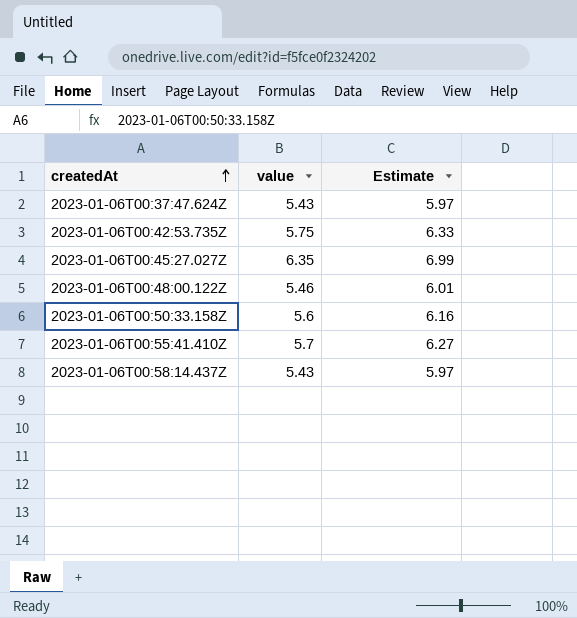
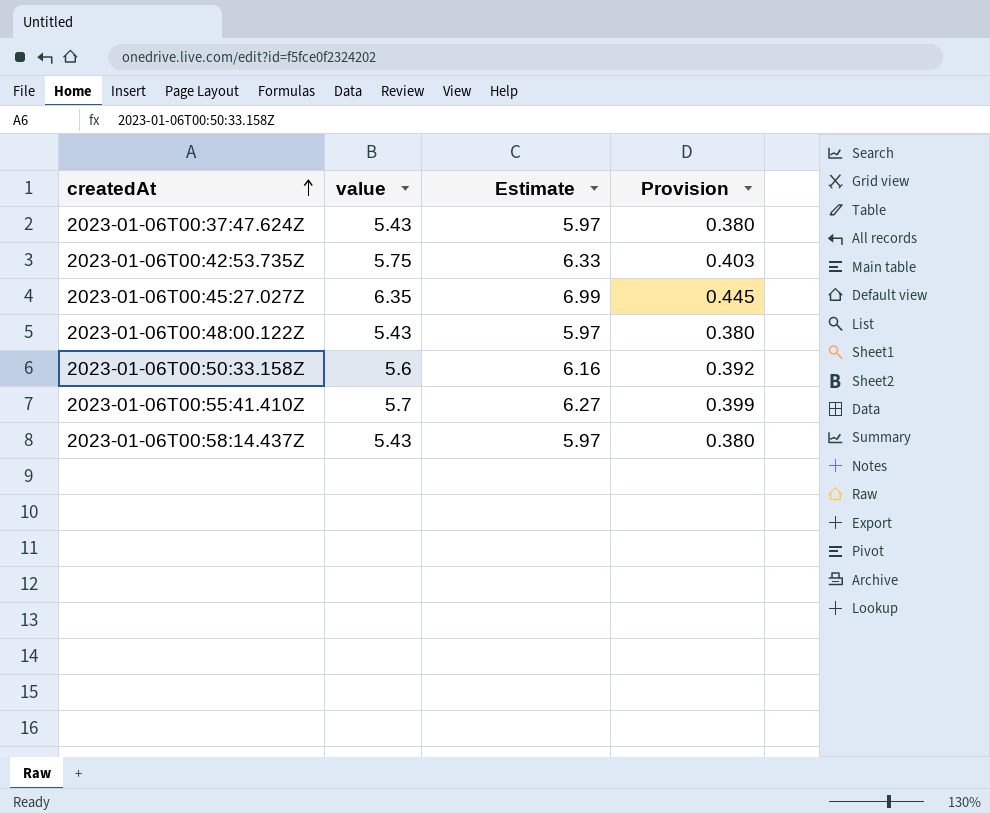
column Provision | formula: none -> [value] * 0.07
2023-01-06T00:48:00.122Z | value: 5.46 -> 5.43
2023-01-06T00:48:00.122Z | Estimate: 6.01 -> 5.97

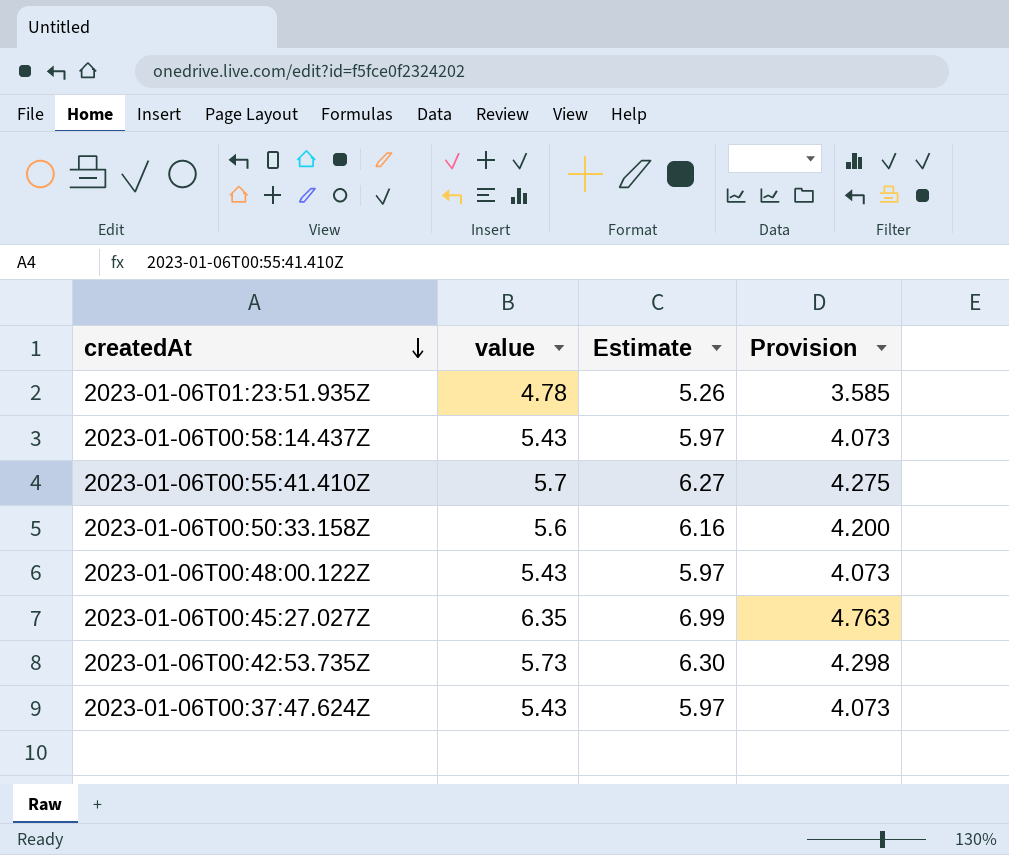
row order: createdAt ascending -> createdAt descending
column Provision | formula: [value] * 0.07 -> [value] * 0.75
row 2023-01-06T01:23:51.935Z: none -> 4.78 | 5.26 | 3.585
2023-01-06T00:42:53.735Z | value: 5.75 -> 5.73
2023-01-06T00:42:53.735Z | Estimate: 6.33 -> 6.30

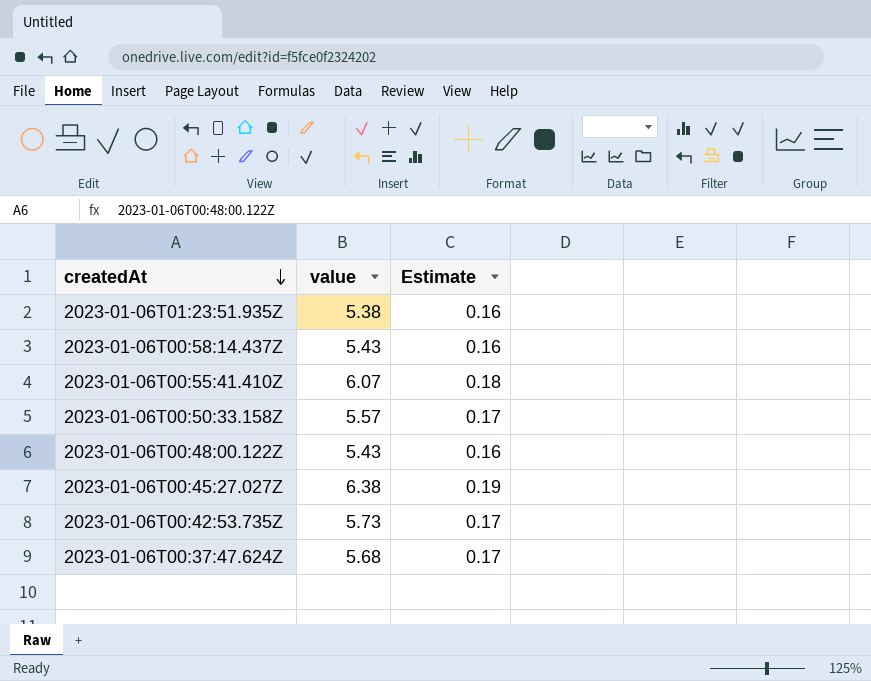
column Provision | formula: [value] * 0.75 -> none
column Estimate | formula: [value] * 1.1 -> [value] * 0.03
2023-01-06T01:23:51.935Z | value: 4.78 -> 5.38
2023-01-06T00:55:41.410Z | value: 5.7 -> 6.07
2023-01-06T00:50:33.158Z | value: 5.6 -> 5.57
2023-01-06T00:45:27.027Z | value: 6.35 -> 6.38
2023-01-06T00:37:47.624Z | value: 5.43 -> 5.68

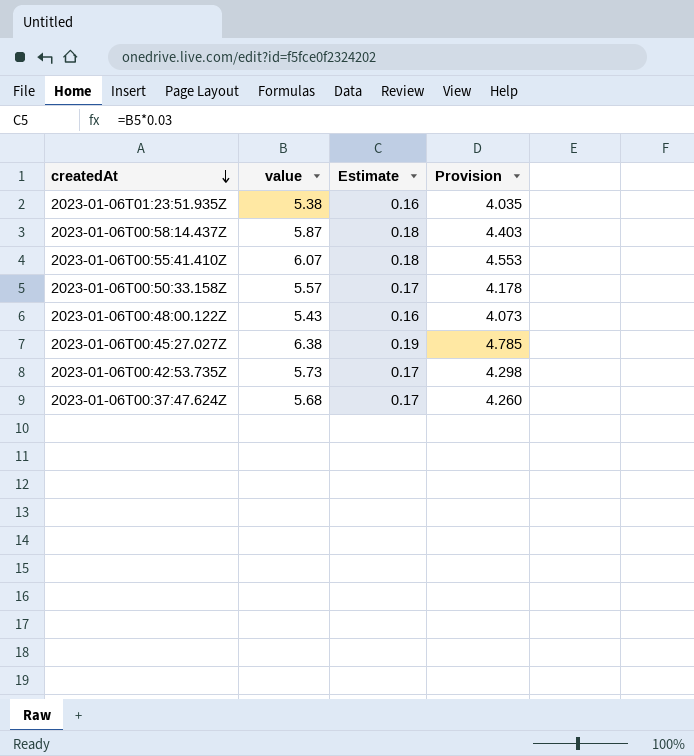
column Provision | formula: none -> [value] * 0.75
2023-01-06T00:58:14.437Z | value: 5.43 -> 5.87
2023-01-06T00:58:14.437Z | Estimate: 0.16 -> 0.18

